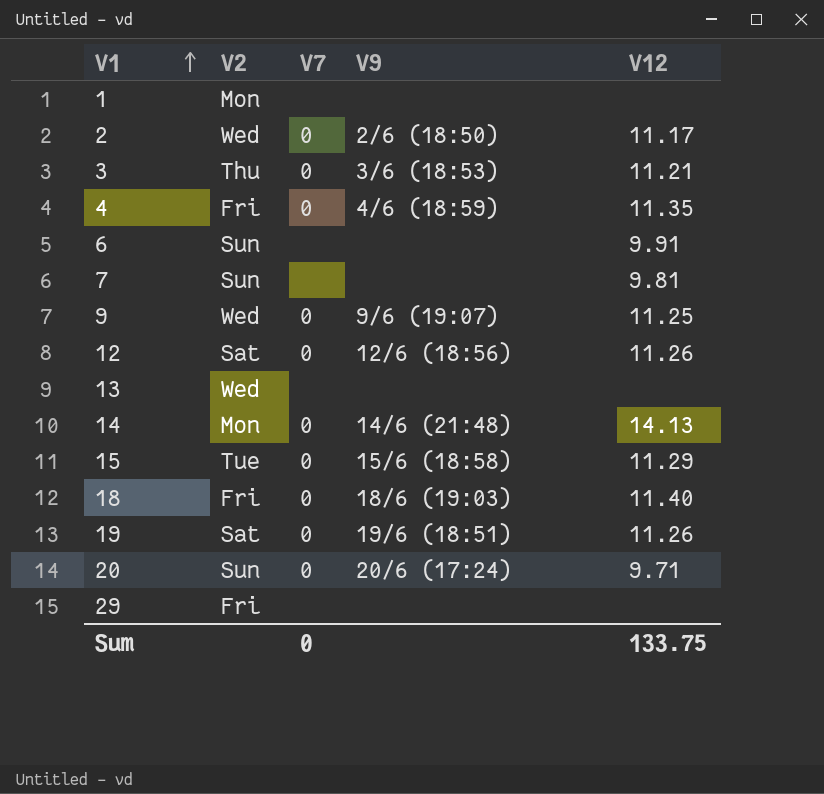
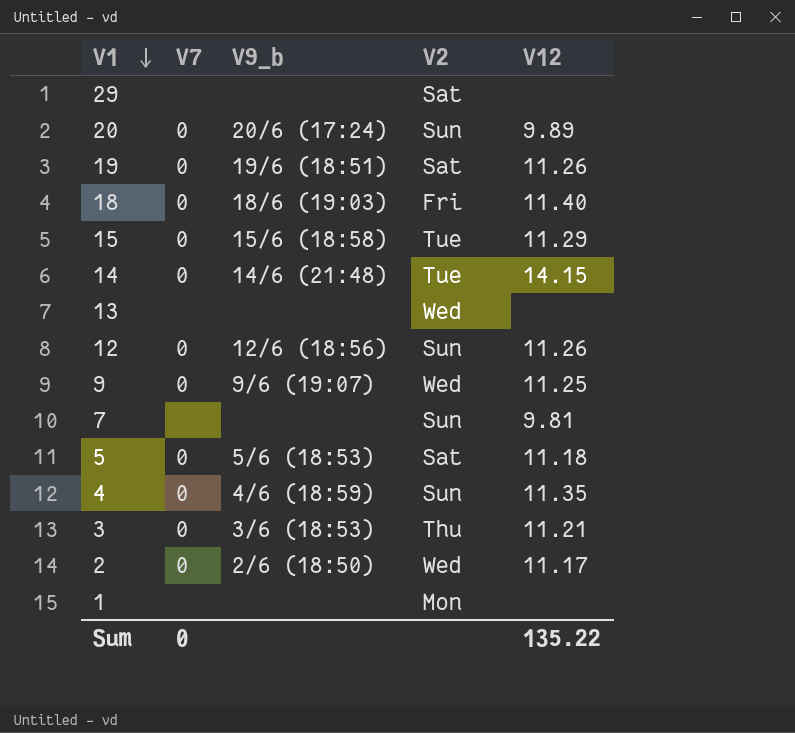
row order: V1 ascending -> V1 descending
column name: V9 -> V9_b
column V2 | position: 2 -> 4
row 6: Sun | none | none | 9.91 -> none
29 | V2: Fri -> Sat
20 | V12: 9.71 -> 9.89
14 | V2: Mon -> Tue
14 | V12: 14.13 -> 14.15
12 | V2: Sat -> Sun
row 5: none -> 0 | 5/6 (18:53) | Sat | 11.18
4 | V2: Fri -> Sun
Sum | V12: 133.75 -> 135.22

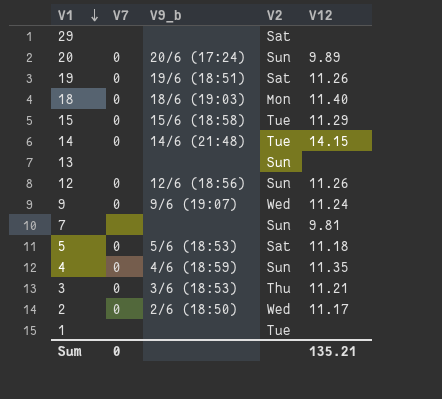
18 | V2: Fri -> Mon
13 | V2: Wed -> Sun
9 | V12: 11.25 -> 11.24
1 | V2: Mon -> Tue
Sum | V12: 135.22 -> 135.21

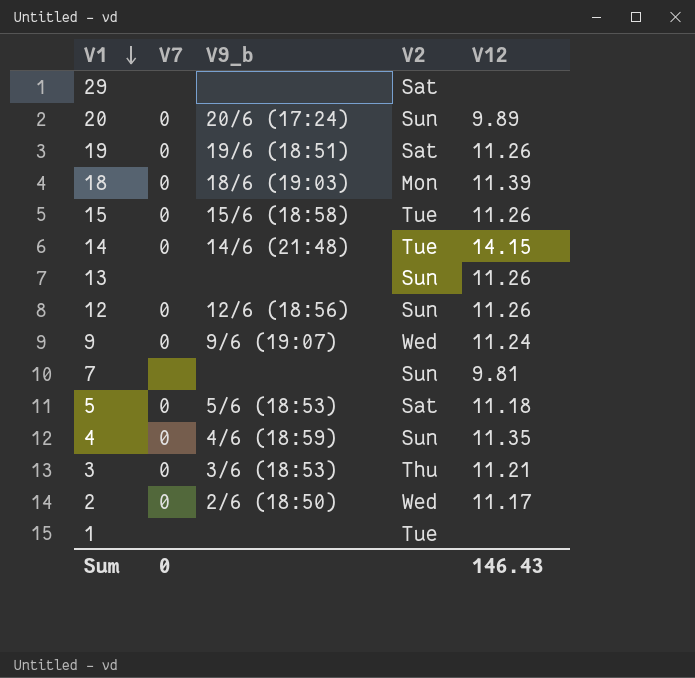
18 | V12: 11.40 -> 11.39
15 | V12: 11.29 -> 11.26
13 | V12: none -> 11.26
Sum | V12: 135.21 -> 146.43

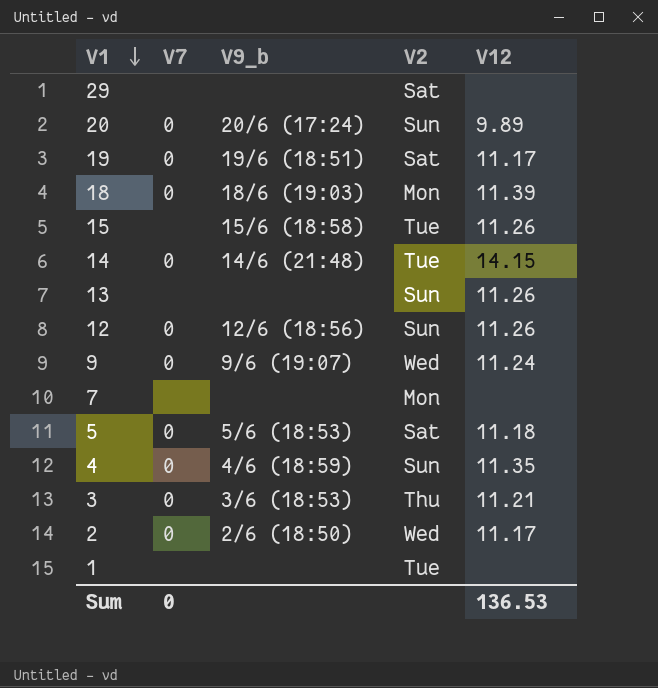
19 | V12: 11.26 -> 11.17
15 | V7: 0 -> none
7 | V2: Sun -> Mon
7 | V12: 9.81 -> none
Sum | V12: 146.43 -> 136.53

